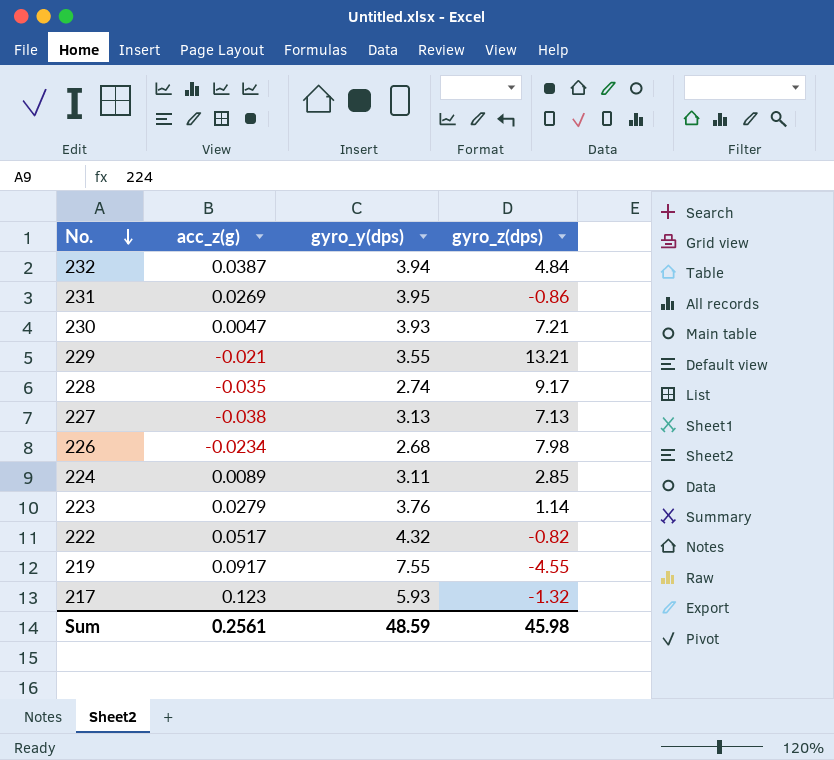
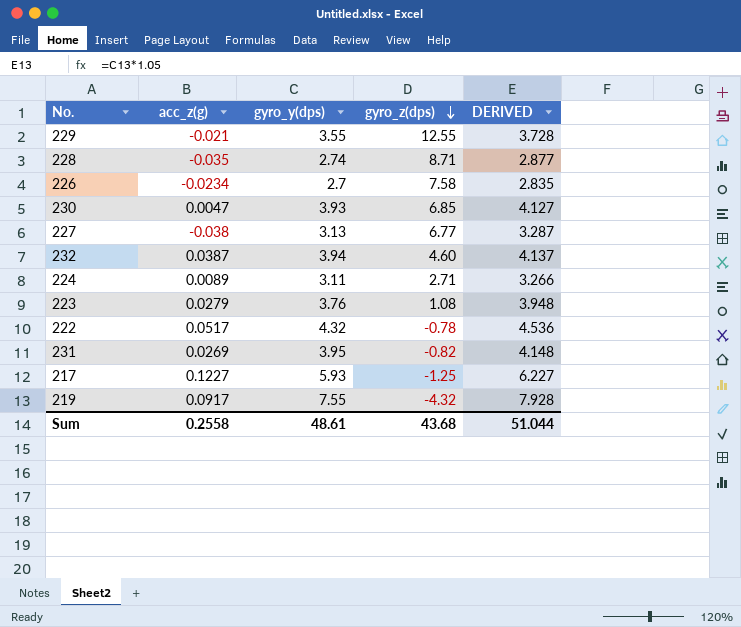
row order: No. descending -> gyro_z(dps) descending
column DERIVED | formula: none -> [gyro_y(dps)] * 1.05
229 | gyro_z(dps): 13.21 -> 12.55
228 | gyro_z(dps): 9.17 -> 8.71
226 | gyro_y(dps): 2.68 -> 2.7
226 | gyro_z(dps): 7.98 -> 7.58
230 | gyro_z(dps): 7.21 -> 6.85
227 | gyro_z(dps): 7.13 -> 6.77
232 | gyro_z(dps): 4.84 -> 4.60
224 | gyro_z(dps): 2.85 -> 2.71
223 | gyro_z(dps): 1.14 -> 1.08
222 | gyro_z(dps): -0.82 -> -0.78
231 | gyro_z(dps): -0.86 -> -0.82
217 | acc_z(g): 0.123 -> 0.1227
217 | gyro_z(dps): -1.32 -> -1.25
219 | gyro_z(dps): -4.55 -> -4.32
Sum | acc_z(g): 0.2561 -> 0.2558
Sum | gyro_y(dps): 48.59 -> 48.61
Sum | gyro_z(dps): 45.98 -> 43.68

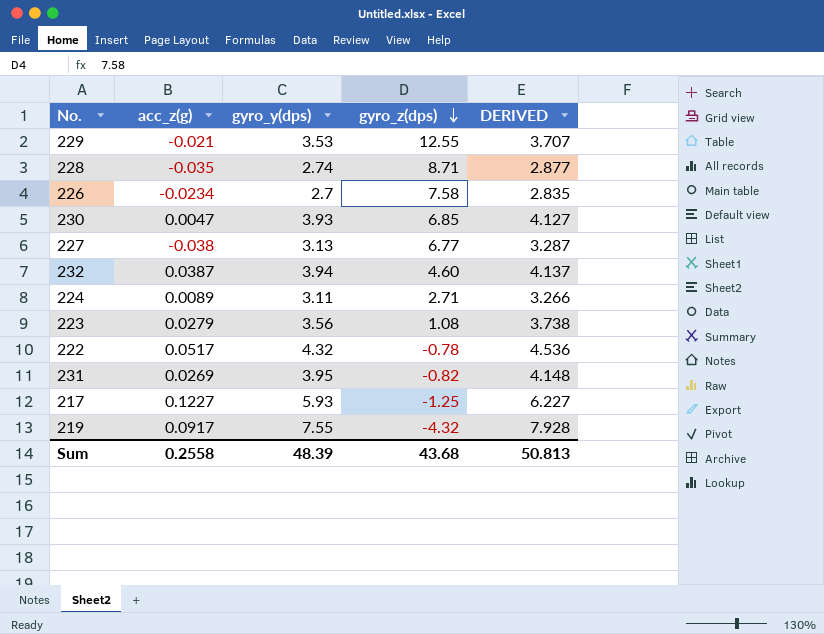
229 | gyro_y(dps): 3.55 -> 3.53
229 | DERIVED: 3.728 -> 3.707
223 | gyro_y(dps): 3.76 -> 3.56
223 | DERIVED: 3.948 -> 3.738
Sum | gyro_y(dps): 48.61 -> 48.39
Sum | DERIVED: 51.044 -> 50.813

